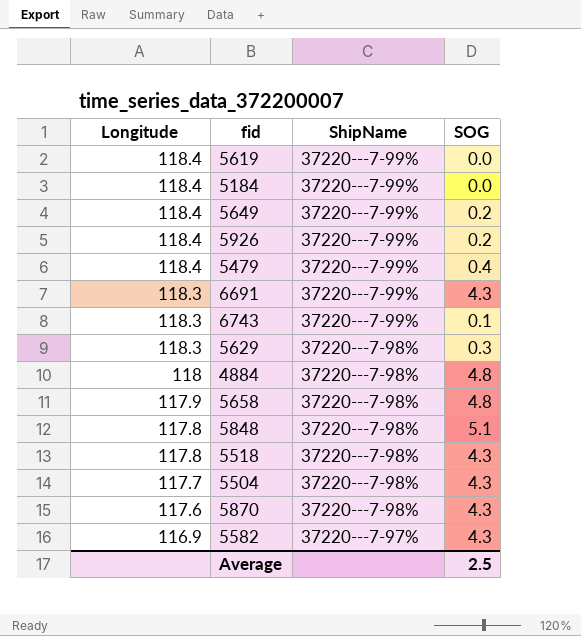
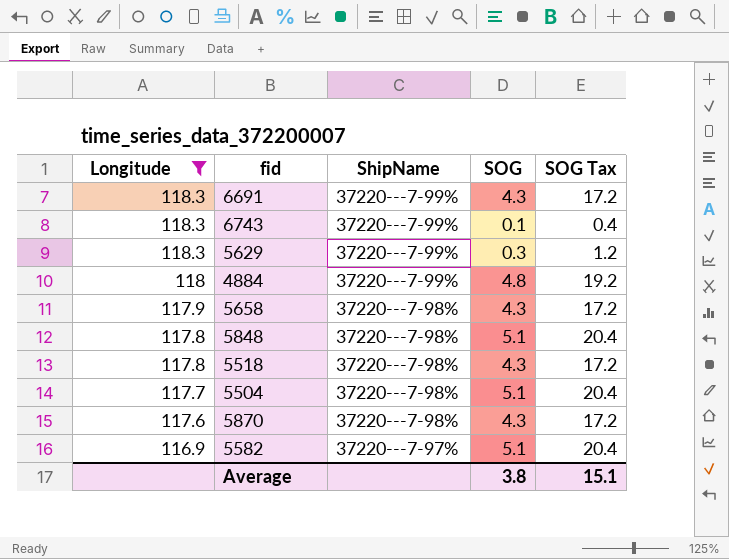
filter: none -> Longitude != 118.4
column SOG Tax | formula: none -> [SOG] * 4
5629 | ShipName: 37220---7-98% -> 37220---7-99%
4884 | ShipName: 37220---7-98% -> 37220---7-99%
5658 | SOG: 4.8 -> 4.3
5504 | SOG: 4.3 -> 5.1
5582 | SOG: 4.3 -> 5.1
Average | SOG: 2.5 -> 3.8

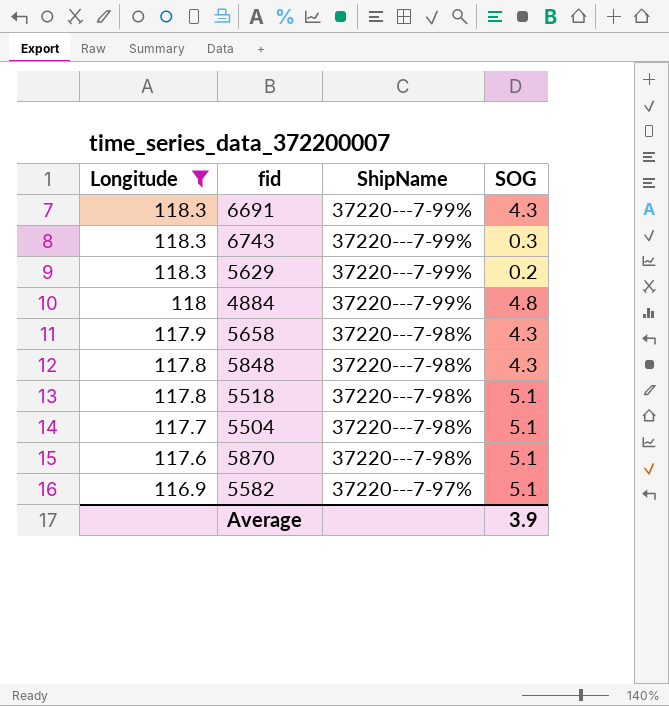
column SOG Tax | formula: [SOG] * 4 -> none
6743 | SOG: 0.1 -> 0.3
5629 | SOG: 0.3 -> 0.2
5848 | SOG: 5.1 -> 4.3
5518 | SOG: 4.3 -> 5.1
5870 | SOG: 4.3 -> 5.1
Average | SOG: 3.8 -> 3.9

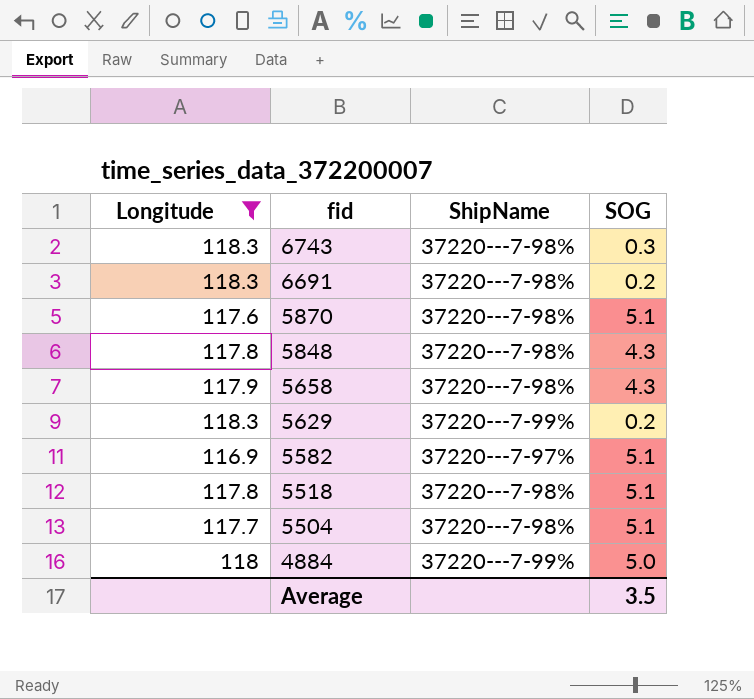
row order: Longitude descending -> fid descending
6743 | ShipName: 37220---7-99% -> 37220---7-98%
6691 | ShipName: 37220---7-99% -> 37220---7-98%
6691 | SOG: 4.3 -> 0.2
4884 | SOG: 4.8 -> 5.0
Average | SOG: 3.9 -> 3.5

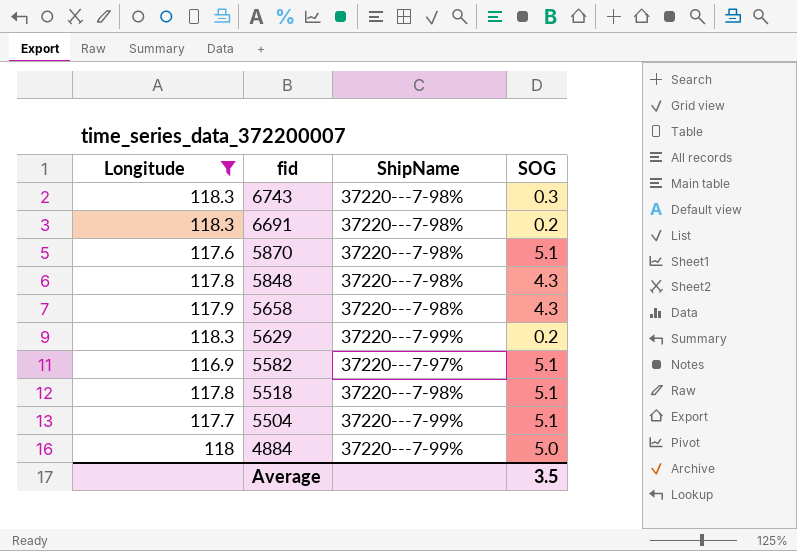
5504 | ShipName: 37220---7-98% -> 37220---7-99%

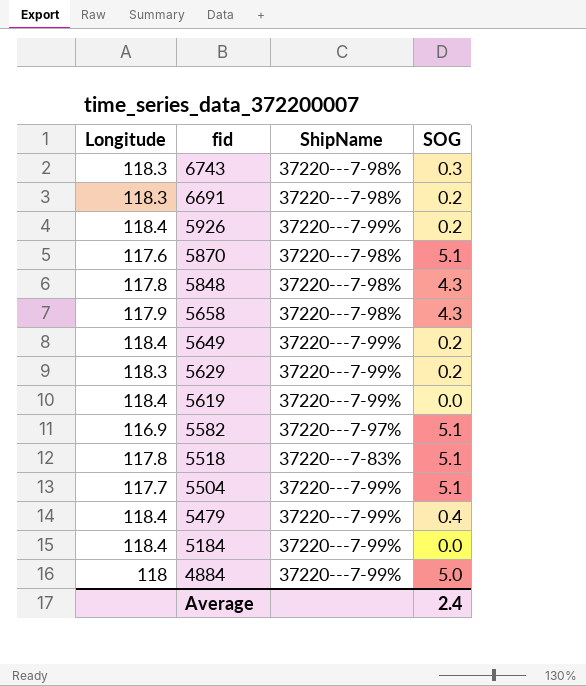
filter: Longitude != 118.4 -> none
5518 | ShipName: 37220---7-98% -> 37220---7-83%
Average | SOG: 3.5 -> 2.4

